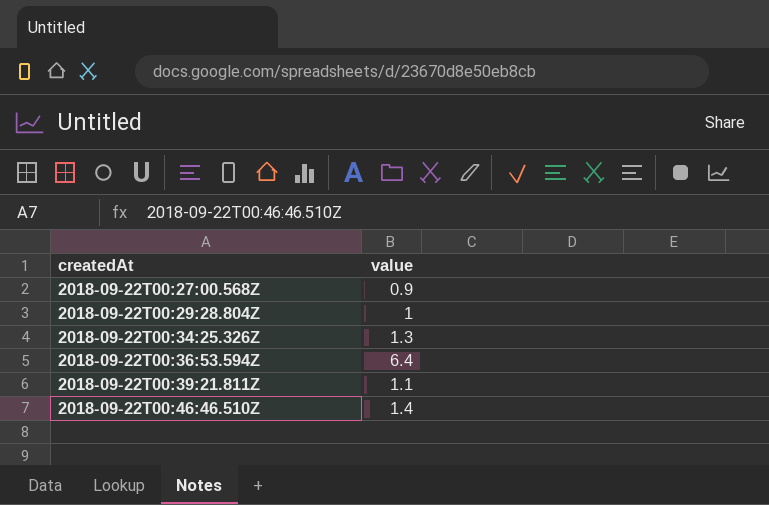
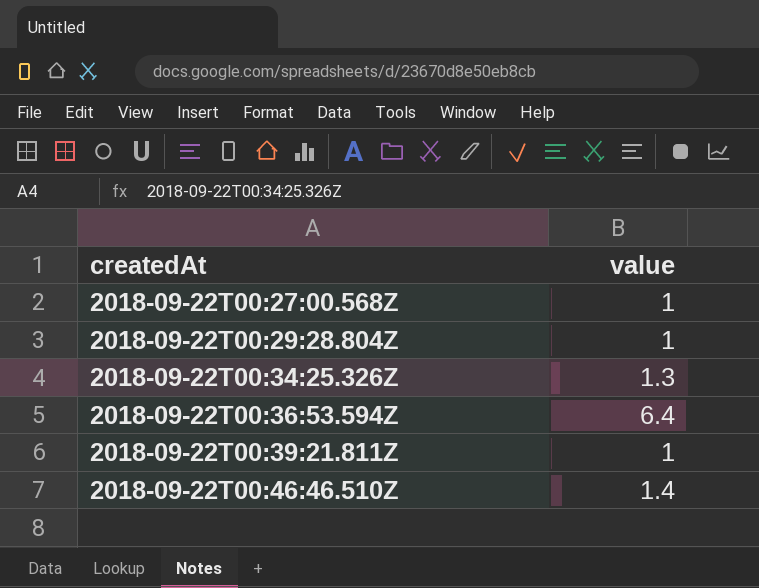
2018-09-22T00:27:00.568Z | value: 0.9 -> 1
2018-09-22T00:39:21.811Z | value: 1.1 -> 1

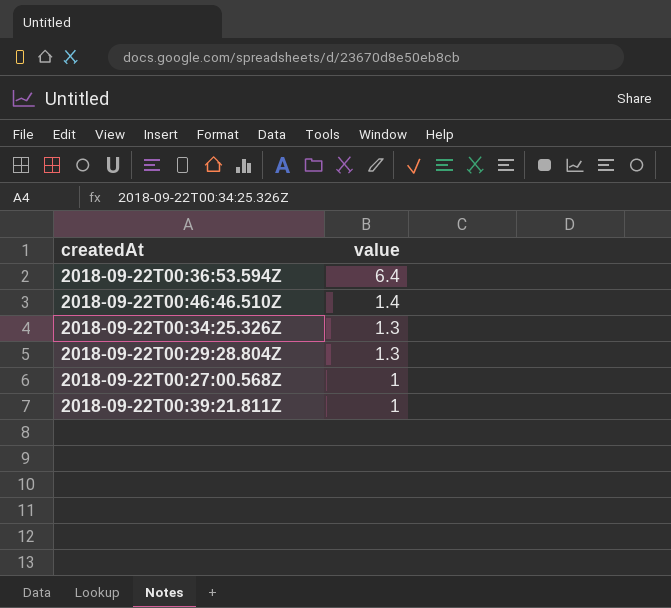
row order: createdAt ascending -> value descending
2018-09-22T00:29:28.804Z | value: 1 -> 1.3

